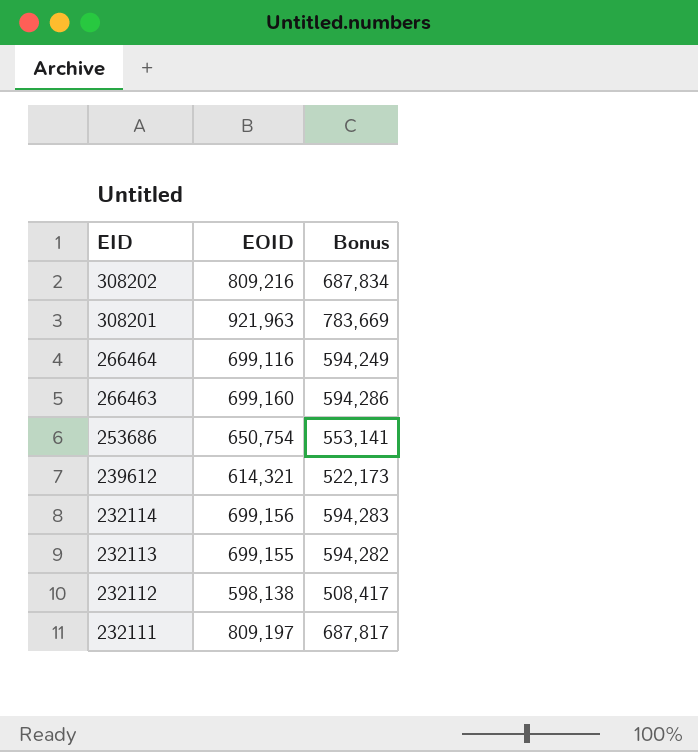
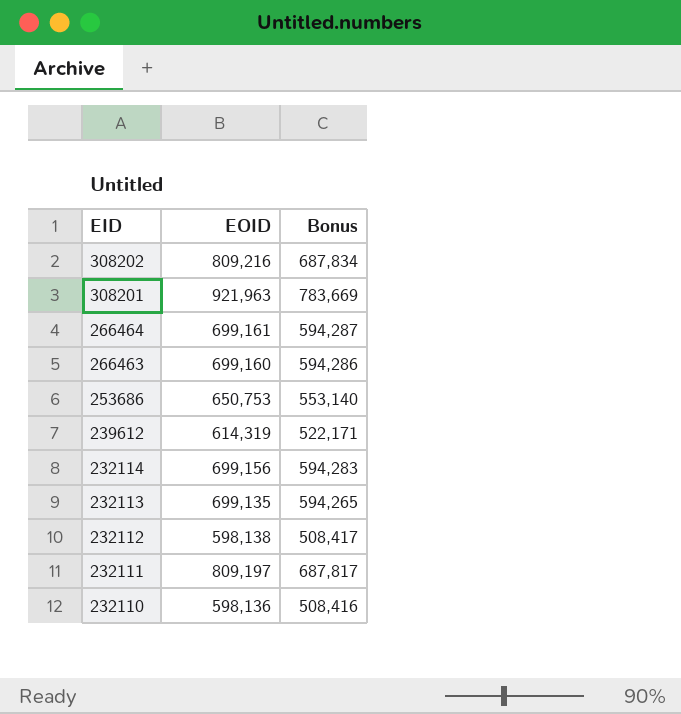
266464 | EOID: 699,116 -> 699,161
266464 | Bonus: 594,249 -> 594,287
253686 | EOID: 650,754 -> 650,753
253686 | Bonus: 553,141 -> 553,140
239612 | EOID: 614,321 -> 614,319
239612 | Bonus: 522,173 -> 522,171
232113 | EOID: 699,155 -> 699,135
232113 | Bonus: 594,282 -> 594,265
row 232110: none -> 598,136 | 508,416

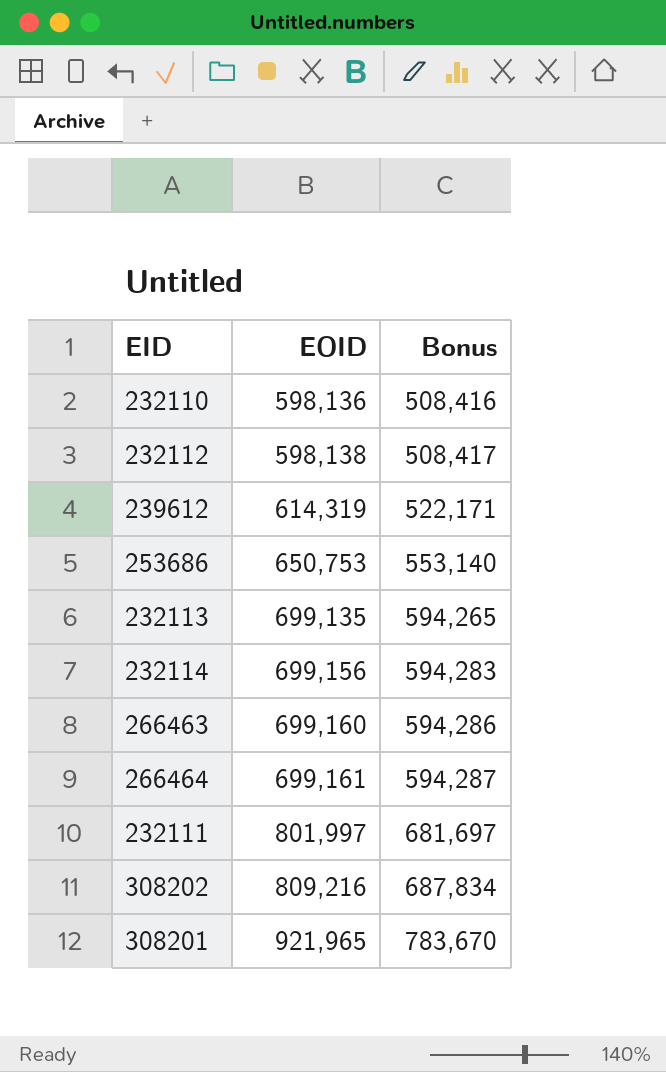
row order: EID descending -> EOID ascending
232111 | EOID: 809,197 -> 801,997
232111 | Bonus: 687,817 -> 681,697
308201 | EOID: 921,963 -> 921,965
308201 | Bonus: 783,669 -> 783,670

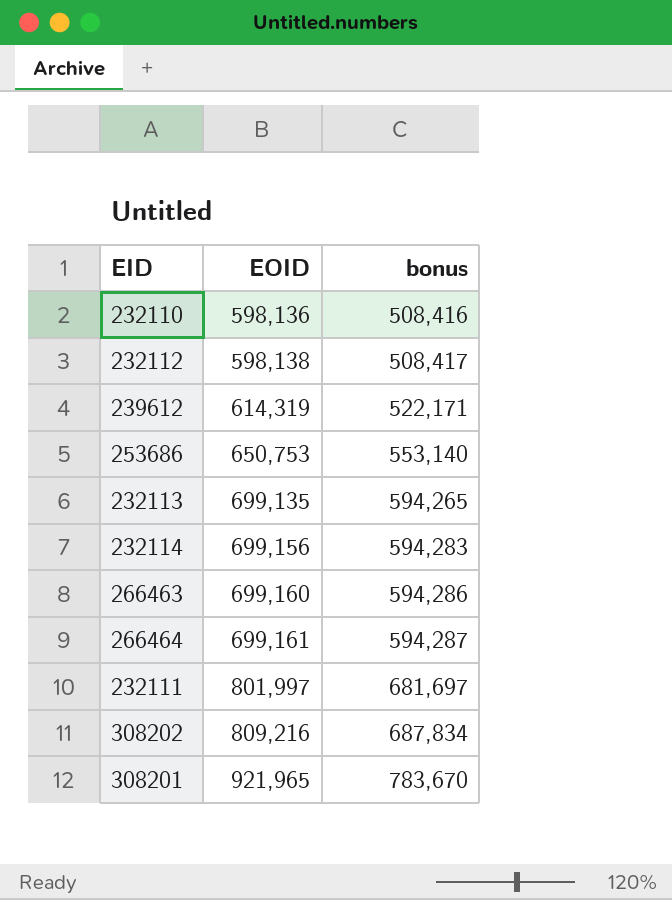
column name: Bonus -> bonus

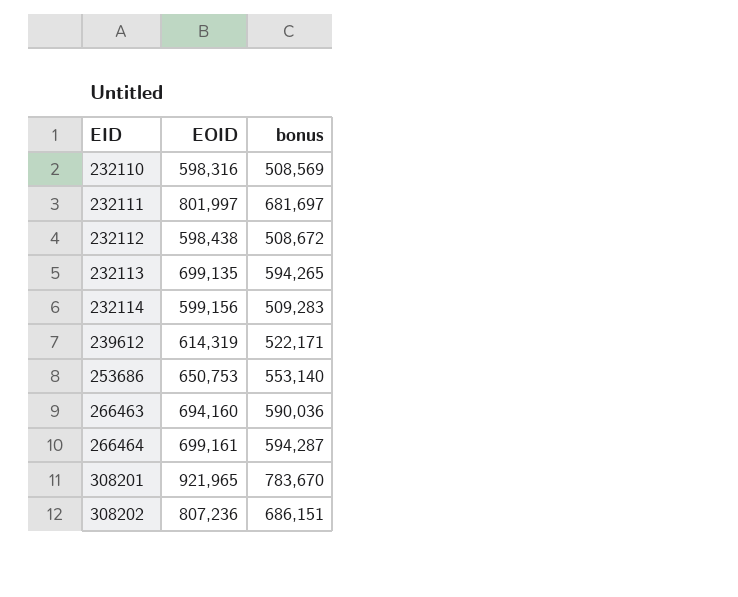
row order: EOID ascending -> EID ascending
232110 | EOID: 598,136 -> 598,316
232110 | bonus: 508,416 -> 508,569
232112 | EOID: 598,138 -> 598,438
232112 | bonus: 508,417 -> 508,672
232114 | EOID: 699,156 -> 599,156
232114 | bonus: 594,283 -> 509,283
266463 | EOID: 699,160 -> 694,160
266463 | bonus: 594,286 -> 590,036
308202 | EOID: 809,216 -> 807,236
308202 | bonus: 687,834 -> 686,151

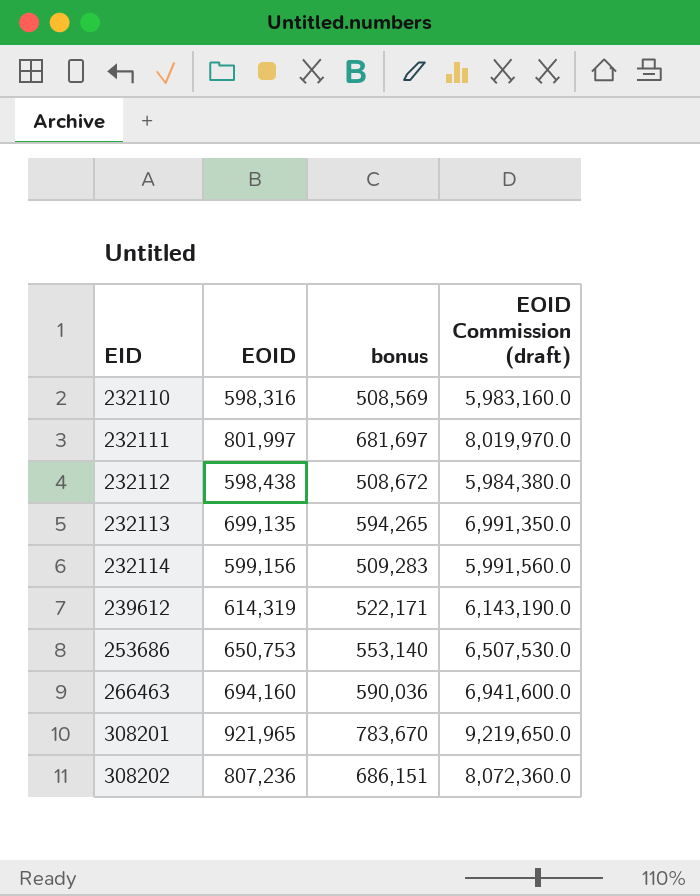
column EOID Commission (draft) | formula: none -> [EOID] * 10
row 266464: 699,161 | 594,287 -> none

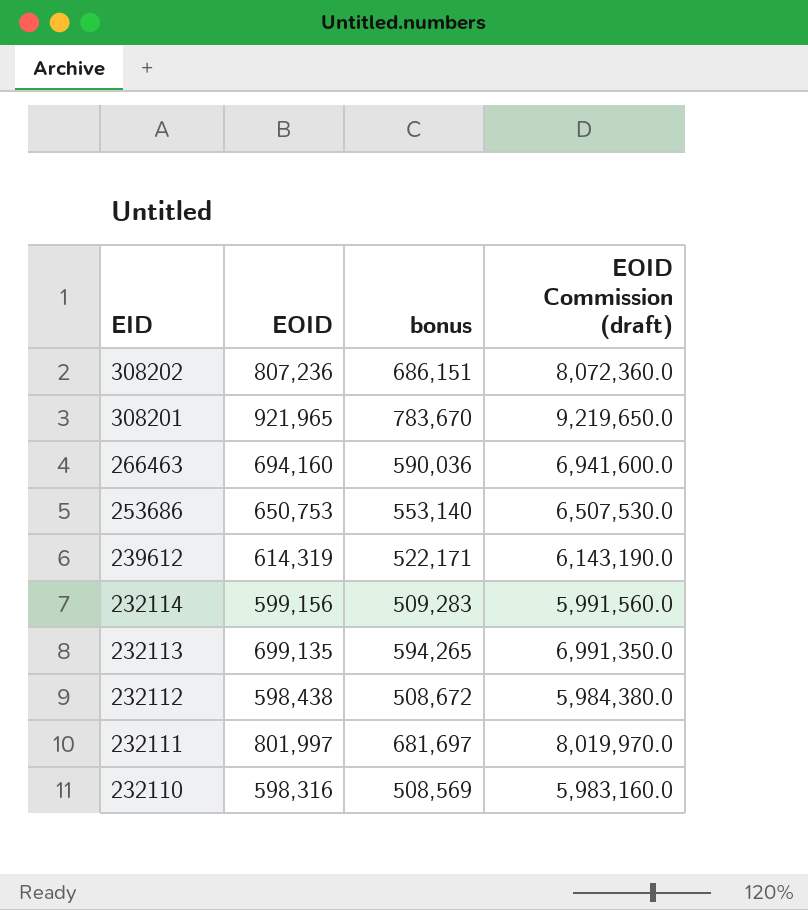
row order: EID ascending -> EID descending

